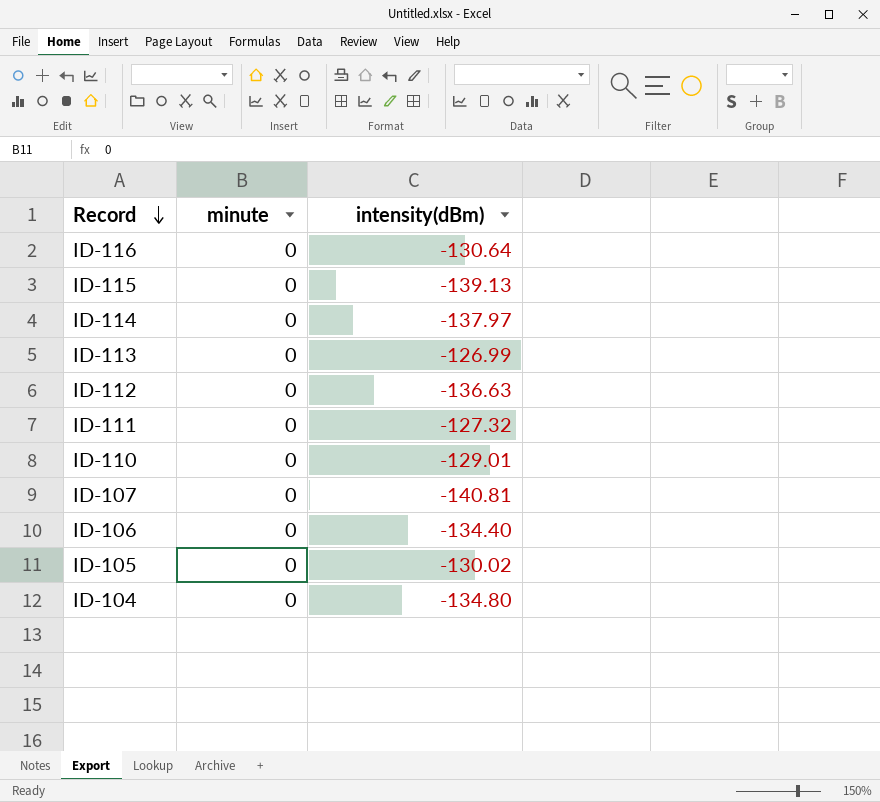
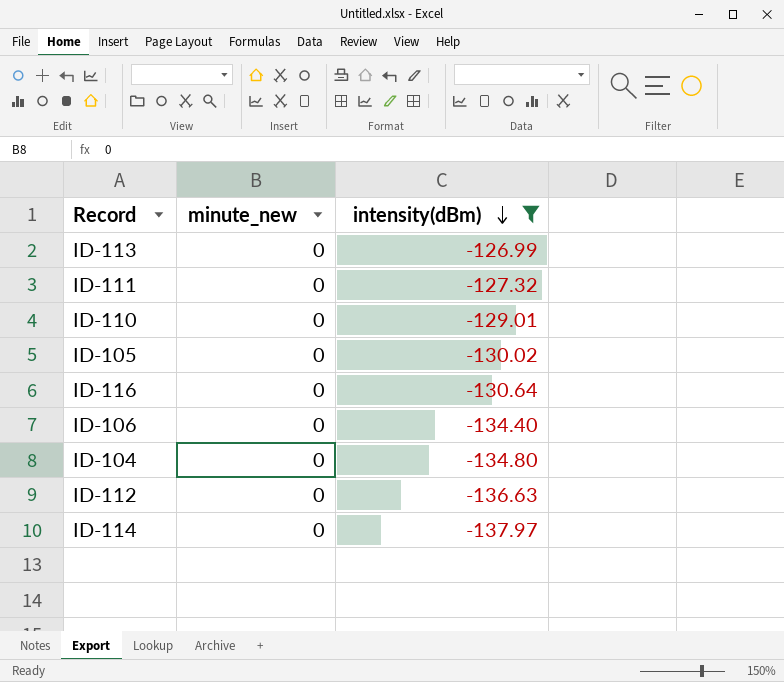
filter: none -> intensity(dBm) >= -137.97
row order: Record descending -> intensity(dBm) descending
column name: minute -> minute_new

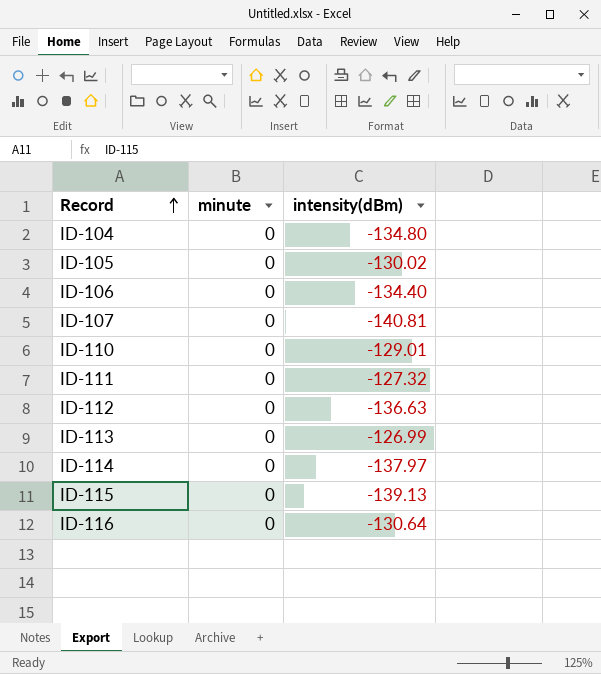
filter: intensity(dBm) >= -137.97 -> none
row order: intensity(dBm) descending -> Record ascending
column name: minute_new -> minute

